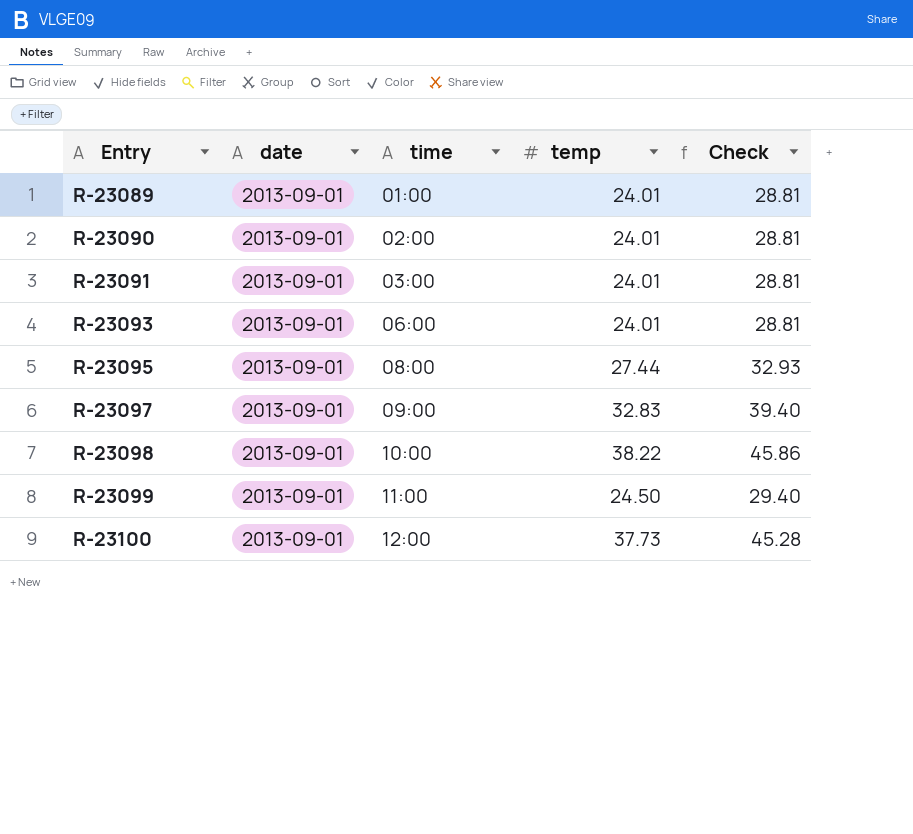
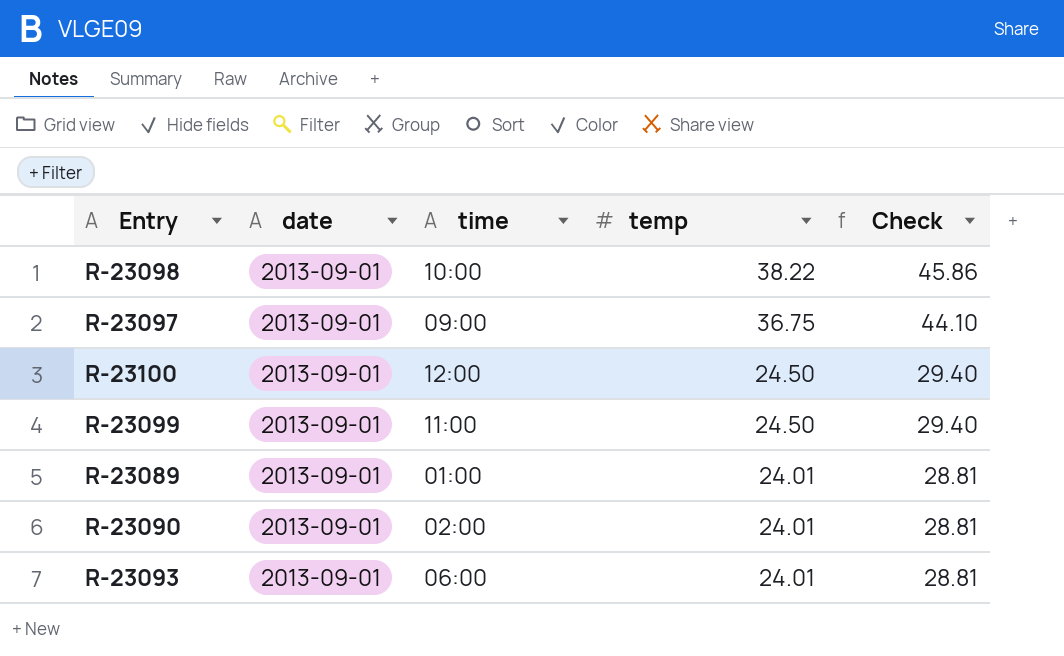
row order: Entry ascending -> temp descending
row R-23091: 2013-09-01 | 03:00 | 24.01 | 28.81 -> none
row R-23095: 2013-09-01 | 08:00 | 27.44 | 32.93 -> none
R-23097 | temp: 32.83 -> 36.75
R-23097 | Check: 39.40 -> 44.10
R-23100 | temp: 37.73 -> 24.50
R-23100 | Check: 45.28 -> 29.40

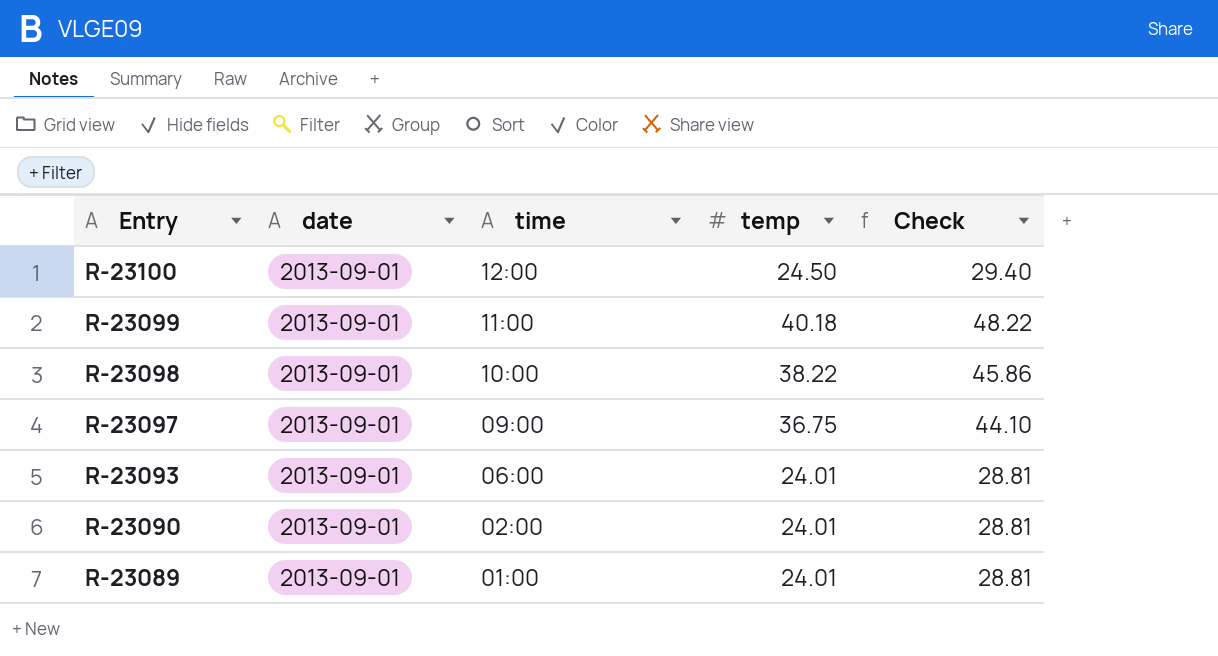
row order: temp descending -> Entry descending
R-23099 | temp: 24.50 -> 40.18
R-23099 | Check: 29.40 -> 48.22

